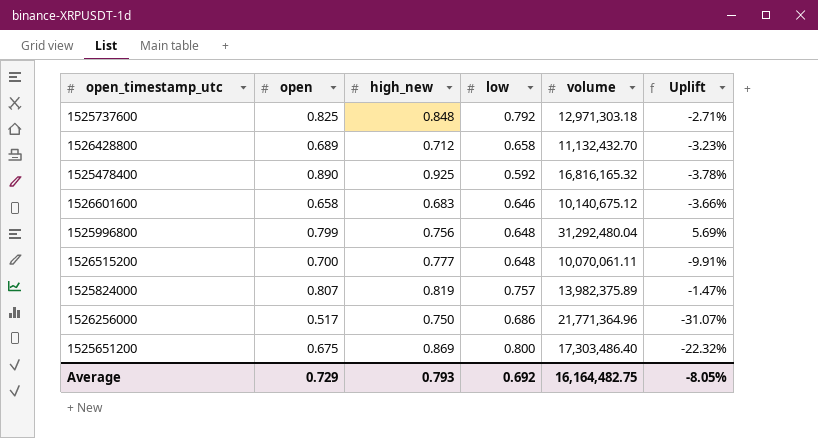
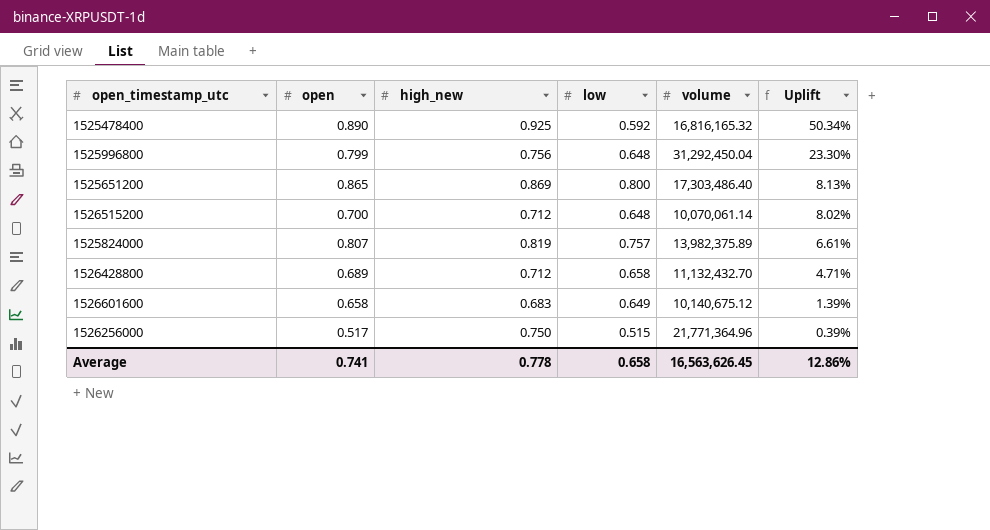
row order: none -> Uplift descending
column Uplift | formula: ([open] - [high_new]) / [high_new] -> ([open] - [low]) / [low]
row 1525737600: 0.825 | 0.848 | 0.792 | 12,971,303.18 | -2.71% -> none
1525996800 | volume: 31,292,480.04 -> 31,292,450.04
1525651200 | open: 0.675 -> 0.865
1526515200 | high_new: 0.777 -> 0.712
1526515200 | volume: 10,070,061.11 -> 10,070,061.14
1526601600 | low: 0.646 -> 0.649
1526256000 | low: 0.686 -> 0.515
Average | open: 0.729 -> 0.741
Average | high_new: 0.793 -> 0.778
Average | low: 0.692 -> 0.658
Average | volume: 16,164,482.75 -> 16,563,626.45
Average | Uplift: -8.05% -> 12.86%

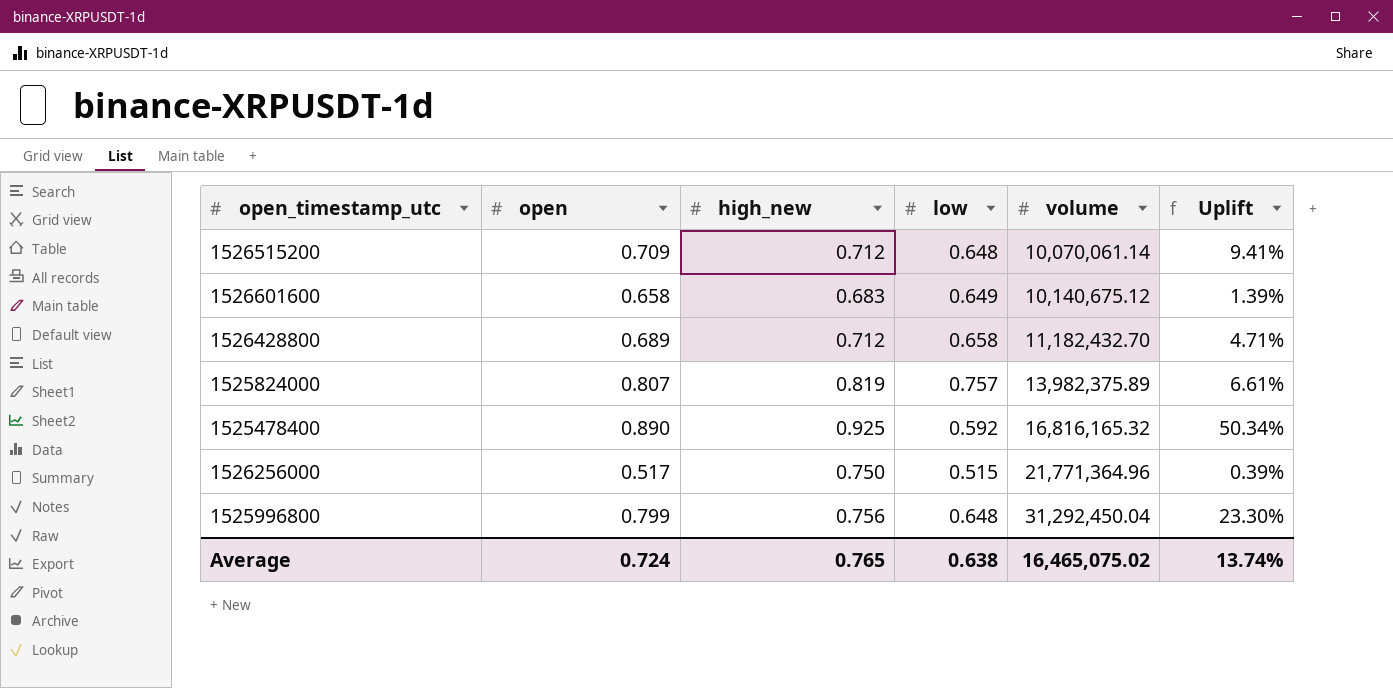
row order: Uplift descending -> volume ascending
row 1525651200: 0.865 | 0.869 | 0.800 | 17,303,486.40 | 8.13% -> none
1526515200 | open: 0.700 -> 0.709
1526515200 | Uplift: 8.02% -> 9.41%
1526428800 | volume: 11,132,432.70 -> 11,182,432.70
Average | open: 0.741 -> 0.724
Average | high_new: 0.778 -> 0.765
Average | low: 0.658 -> 0.638
Average | volume: 16,563,626.45 -> 16,465,075.02
Average | Uplift: 12.86% -> 13.74%

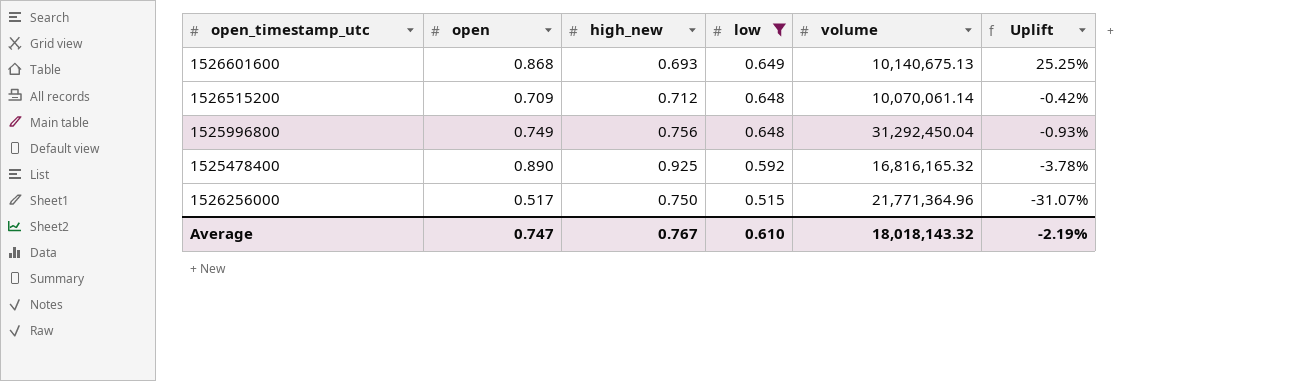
filter: none -> low <= 0.649
row order: volume ascending -> low descending
column Uplift | formula: ([open] - [low]) / [low] -> ([open] - [high_new]) / [high_new]
1526601600 | open: 0.658 -> 0.868
1526601600 | high_new: 0.683 -> 0.693
1526601600 | volume: 10,140,675.12 -> 10,140,675.13
1525996800 | open: 0.799 -> 0.749
Average | open: 0.724 -> 0.747
Average | high_new: 0.765 -> 0.767
Average | low: 0.638 -> 0.610
Average | volume: 16,465,075.02 -> 18,018,143.32
Average | Uplift: 13.74% -> -2.19%

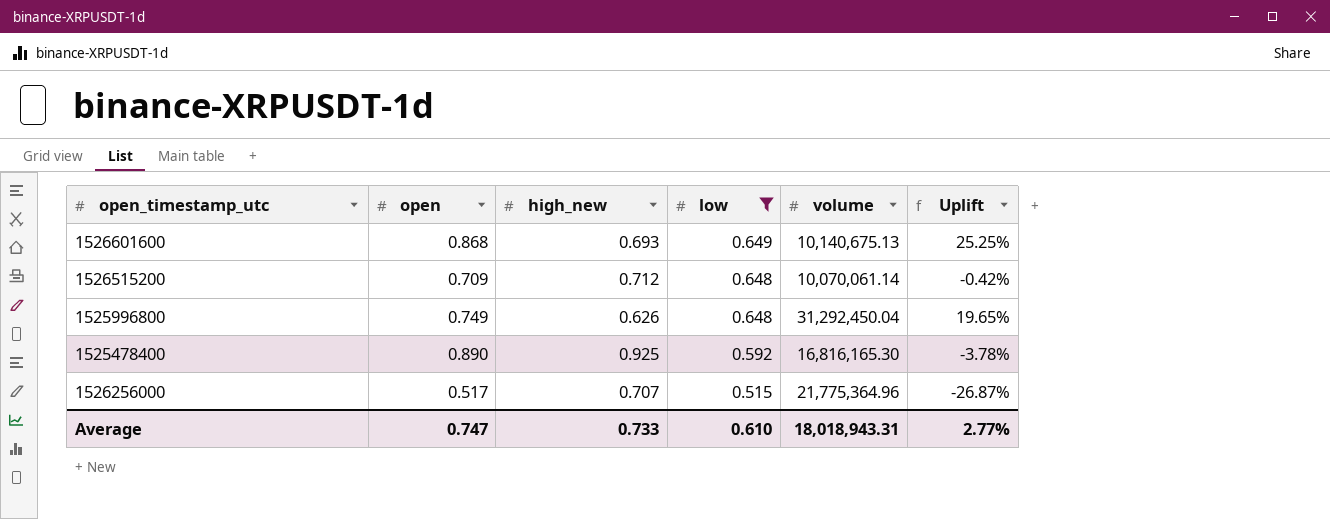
1525996800 | high_new: 0.756 -> 0.626
1525996800 | Uplift: -0.93% -> 19.65%
1525478400 | volume: 16,816,165.32 -> 16,816,165.30
1526256000 | high_new: 0.750 -> 0.707
1526256000 | volume: 21,771,364.96 -> 21,775,364.96
1526256000 | Uplift: -31.07% -> -26.87%
Average | high_new: 0.767 -> 0.733
Average | volume: 18,018,143.32 -> 18,018,943.31
Average | Uplift: -2.19% -> 2.77%

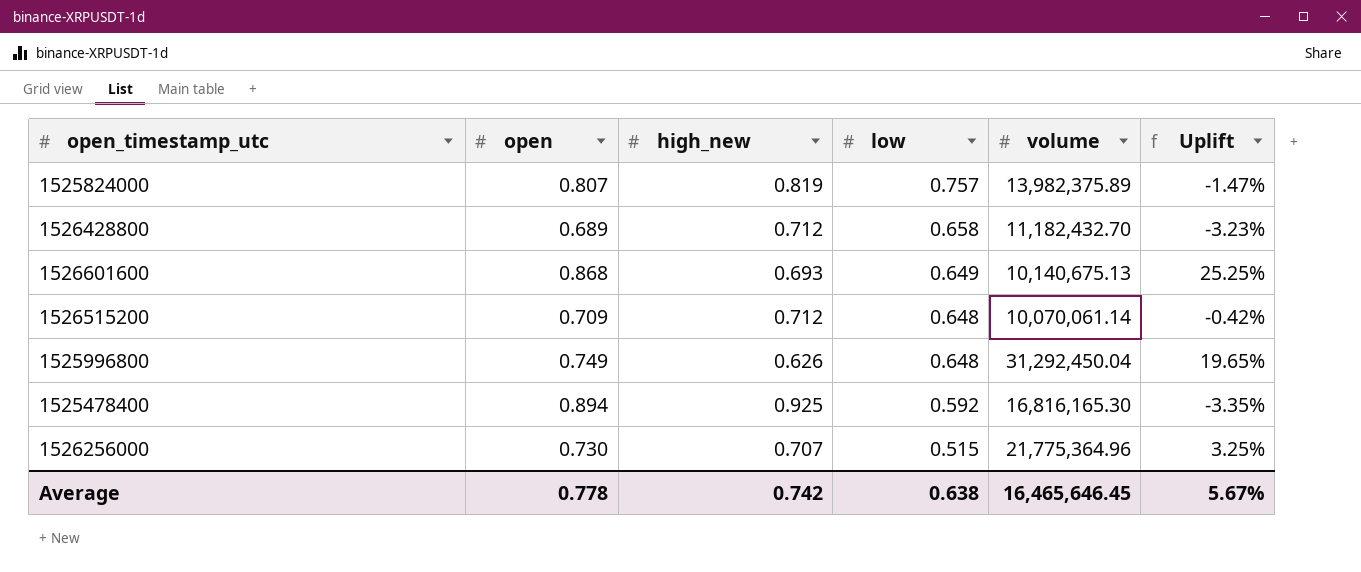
filter: low <= 0.649 -> none
1525478400 | open: 0.890 -> 0.894
1525478400 | Uplift: -3.78% -> -3.35%
1526256000 | open: 0.517 -> 0.730
1526256000 | Uplift: -26.87% -> 3.25%
Average | open: 0.747 -> 0.778
Average | high_new: 0.733 -> 0.742
Average | low: 0.610 -> 0.638
Average | volume: 18,018,943.31 -> 16,465,646.45
Average | Uplift: 2.77% -> 5.67%

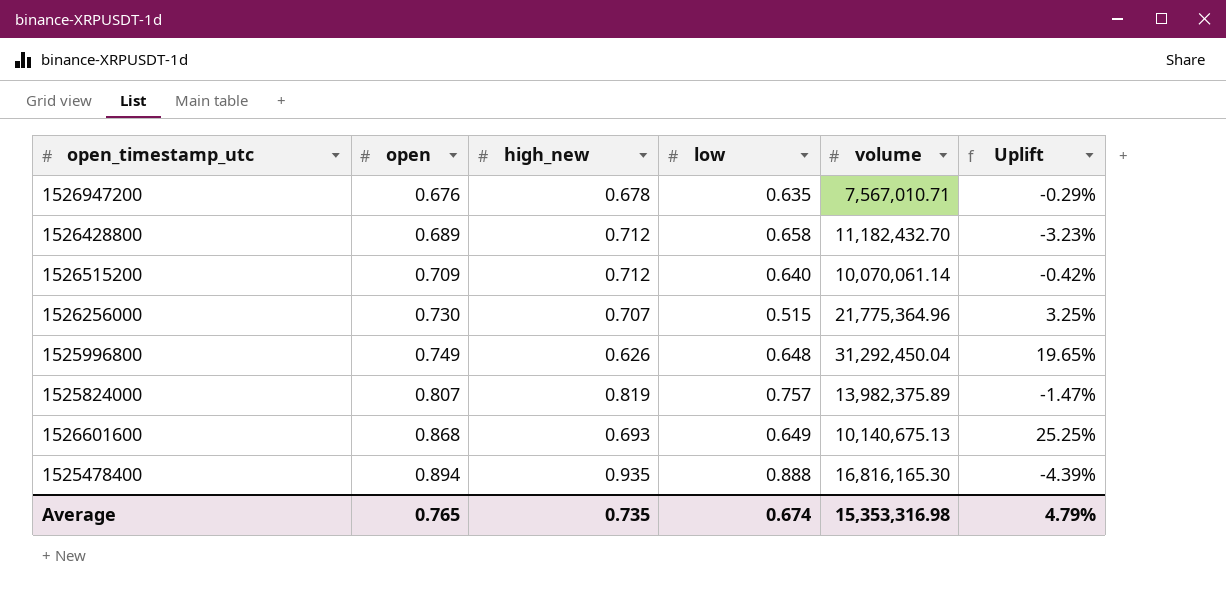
row order: low descending -> open ascending
row 1526947200: none -> 0.676 | 0.678 | 0.635 | 7,567,010.71 | -0.29%
1526515200 | low: 0.648 -> 0.640
1525478400 | high_new: 0.925 -> 0.935
1525478400 | low: 0.592 -> 0.888
1525478400 | Uplift: -3.35% -> -4.39%
Average | open: 0.778 -> 0.765
Average | high_new: 0.742 -> 0.735
Average | low: 0.638 -> 0.674
Average | volume: 16,465,646.45 -> 15,353,316.98
Average | Uplift: 5.67% -> 4.79%

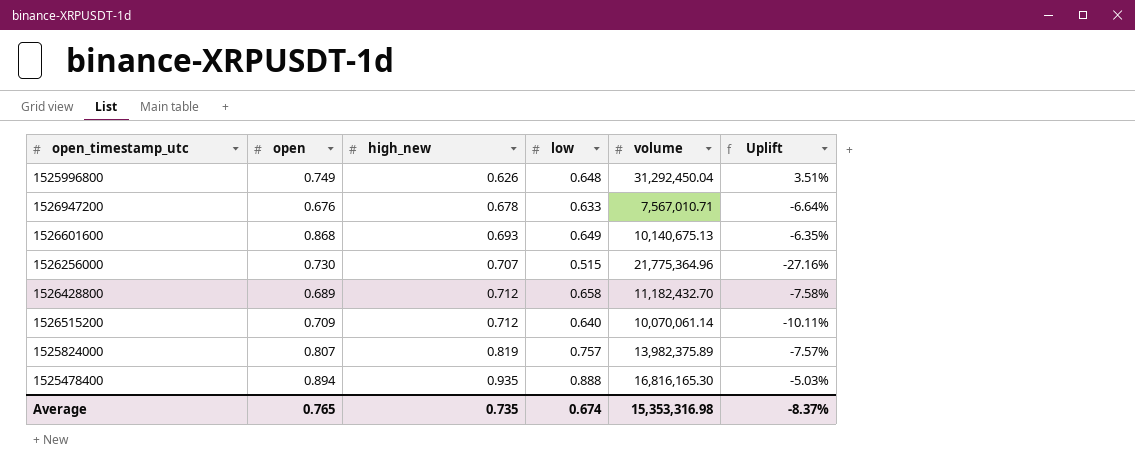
row order: open ascending -> high_new ascending
column Uplift | formula: ([open] - [high_new]) / [high_new] -> ([low] - [high_new]) / [high_new]
1526947200 | low: 0.635 -> 0.633
Average | Uplift: 4.79% -> -8.37%

